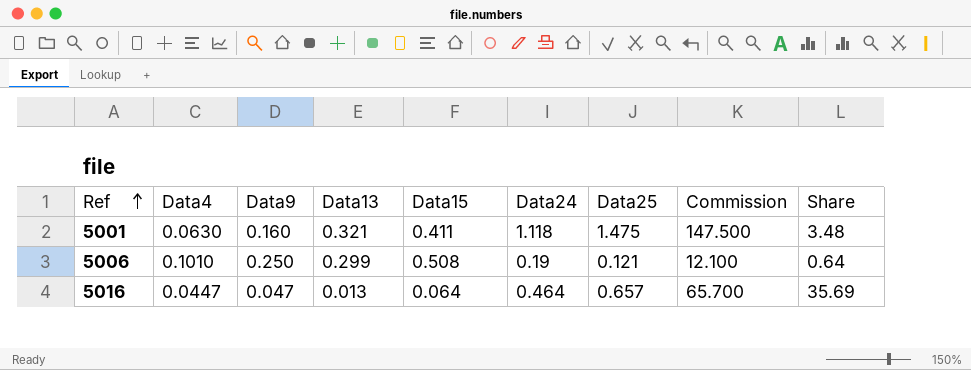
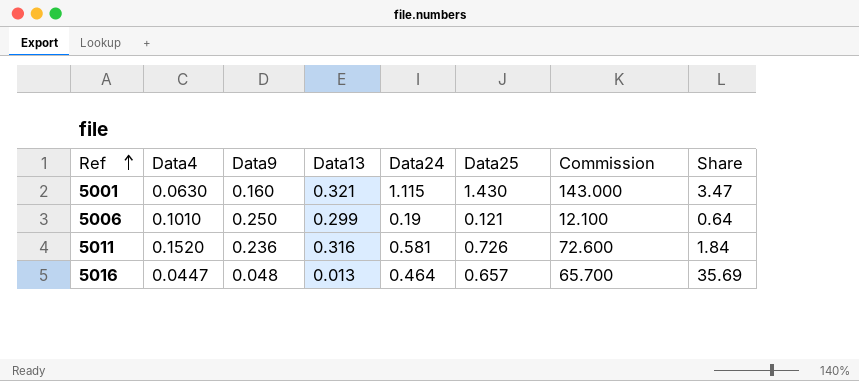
column Data15 | position: 5 -> none
5001 | Data24: 1.118 -> 1.115
5001 | Data25: 1.475 -> 1.430
5001 | Commission: 147.500 -> 143.000
5001 | Share: 3.48 -> 3.47
row 5011: none -> 0.1520 | 0.236 | 0.316 | 0.581 | 0.726 | 72.600 | 1.84
5016 | Data9: 0.047 -> 0.048

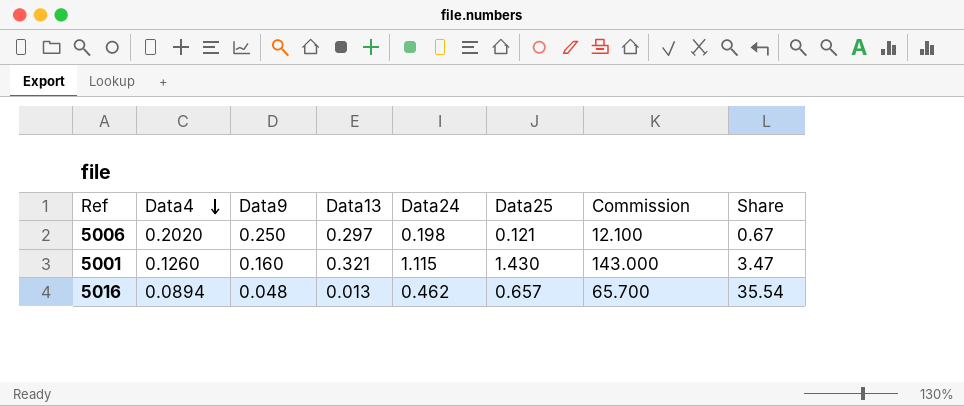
row order: Ref ascending -> Data4 descending
row 5011: 0.1520 | 0.236 | 0.316 | 0.581 | 0.726 | 72.600 | 1.84 -> none
5006 | Data4: 0.1010 -> 0.2020
5006 | Data13: 0.299 -> 0.297
5006 | Data24: 0.19 -> 0.198
5006 | Share: 0.64 -> 0.67
5001 | Data4: 0.0630 -> 0.1260
5016 | Data4: 0.0447 -> 0.0894
5016 | Data24: 0.464 -> 0.462
5016 | Share: 35.69 -> 35.54

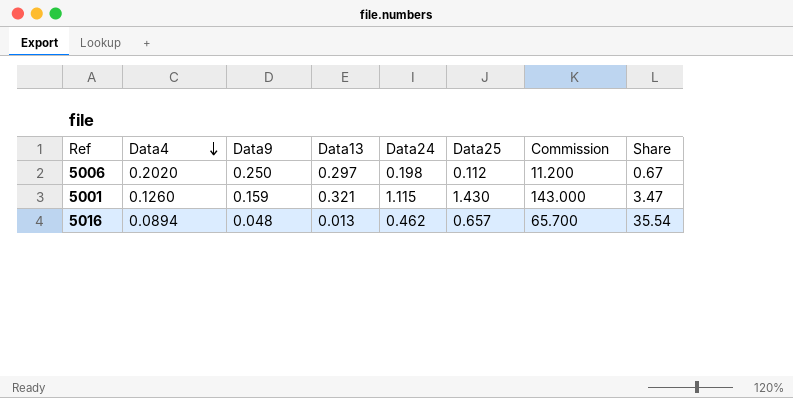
5006 | Data25: 0.121 -> 0.112
5006 | Commission: 12.100 -> 11.200
5001 | Data9: 0.160 -> 0.159

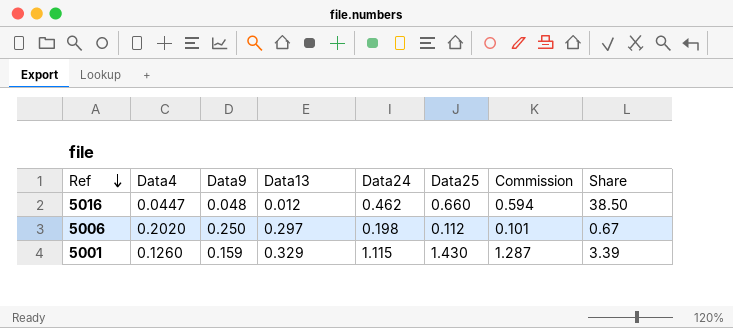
row order: Data4 descending -> Ref descending
column Commission | formula: [Data25] * 100 -> [Data25] * 0.9
5016 | Data4: 0.0894 -> 0.0447
5016 | Data13: 0.013 -> 0.012
5016 | Data25: 0.657 -> 0.660
5016 | Share: 35.54 -> 38.50
5001 | Data13: 0.321 -> 0.329
5001 | Share: 3.47 -> 3.39

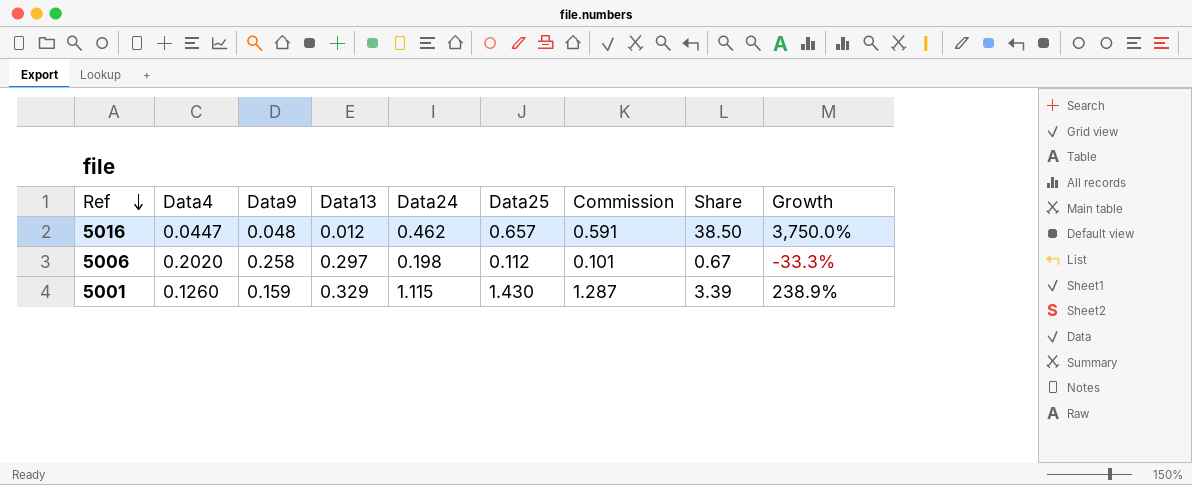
column Growth | formula: none -> ([Data24] - [Data13]) / [Data13]
5016 | Data25: 0.660 -> 0.657
5016 | Commission: 0.594 -> 0.591
5006 | Data9: 0.250 -> 0.258

